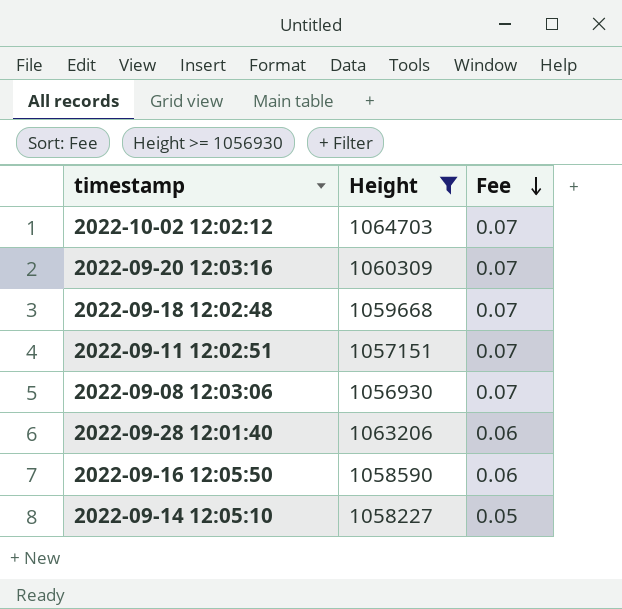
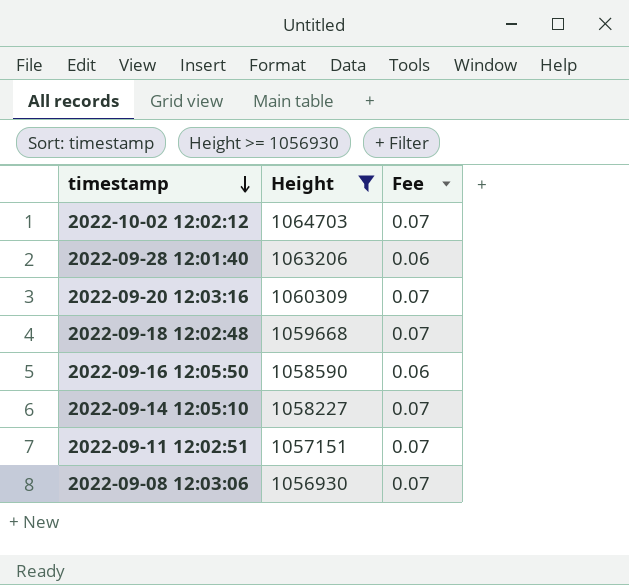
row order: Fee descending -> timestamp descending
2022-09-14 12:05:10 | Fee: 0.05 -> 0.07

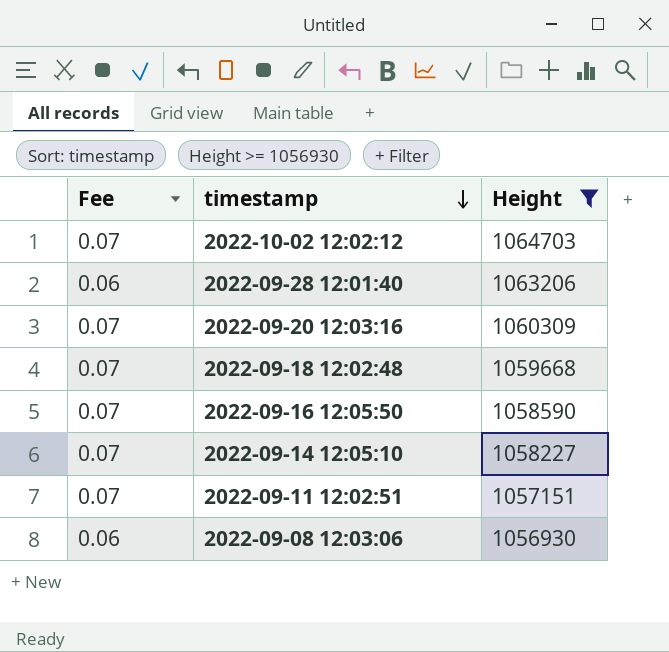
column Fee | position: 3 -> 1
2022-09-16 12:05:50 | Fee: 0.06 -> 0.07
2022-09-08 12:03:06 | Fee: 0.07 -> 0.06

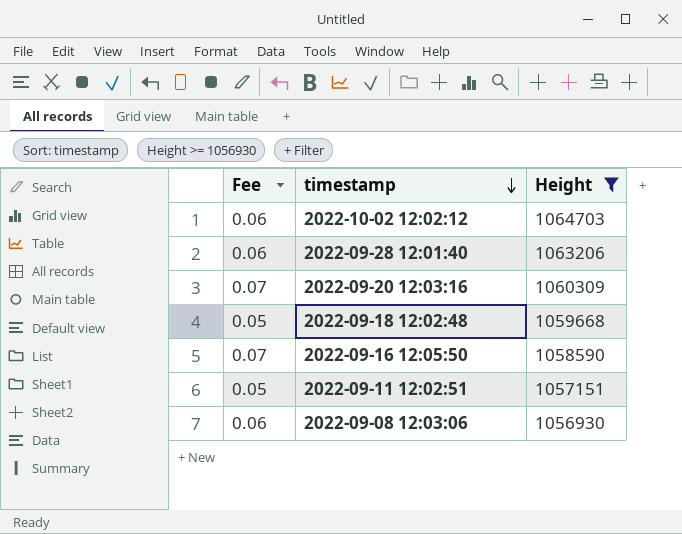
row 2022-09-14 12:05:10: 0.07 | 1058227 -> none
2022-10-02 12:02:12 | Fee: 0.07 -> 0.06
2022-09-18 12:02:48 | Fee: 0.07 -> 0.05
2022-09-11 12:02:51 | Fee: 0.07 -> 0.05

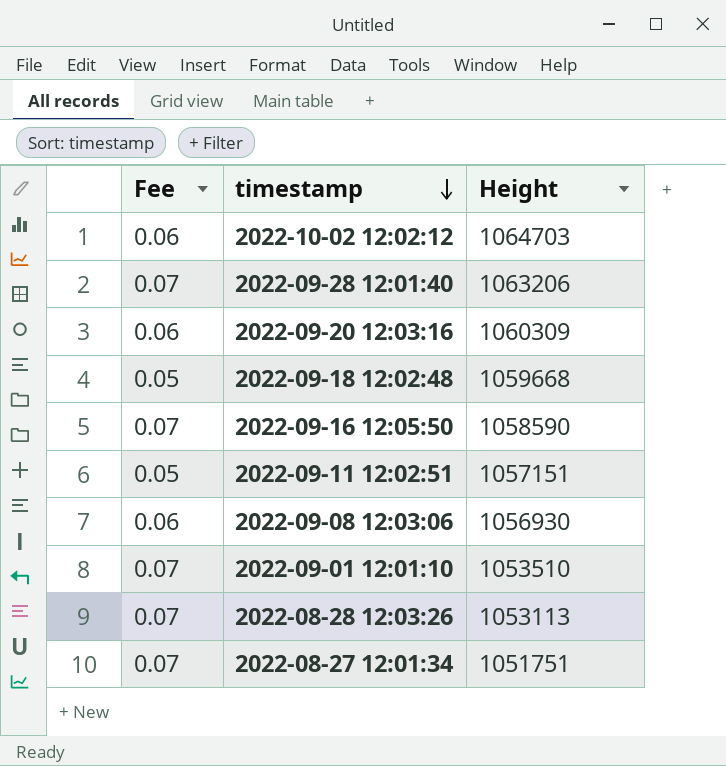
filter: Height >= 1056930 -> none
2022-09-28 12:01:40 | Fee: 0.06 -> 0.07
2022-09-20 12:03:16 | Fee: 0.07 -> 0.06

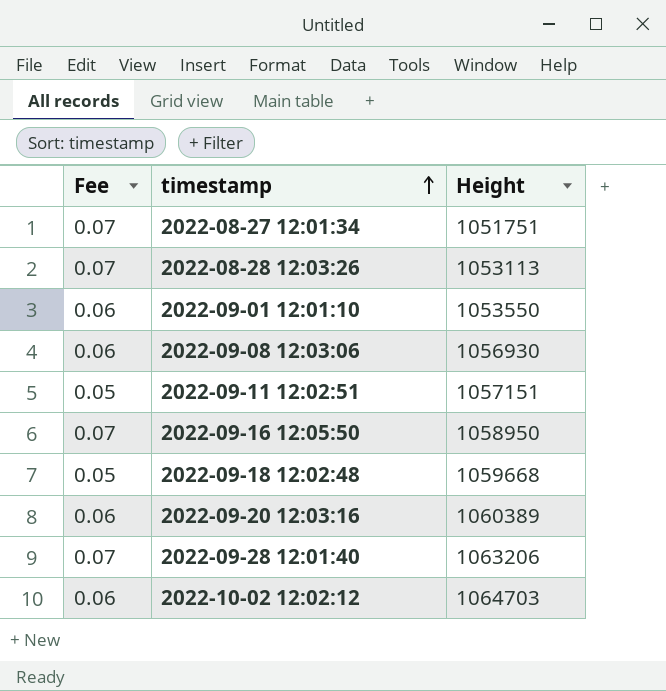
row order: timestamp descending -> timestamp ascending
2022-09-01 12:01:10 | Fee: 0.07 -> 0.06
2022-09-01 12:01:10 | Height: 1053510 -> 1053550
2022-09-16 12:05:50 | Height: 1058590 -> 1058950
2022-09-20 12:03:16 | Height: 1060309 -> 1060389

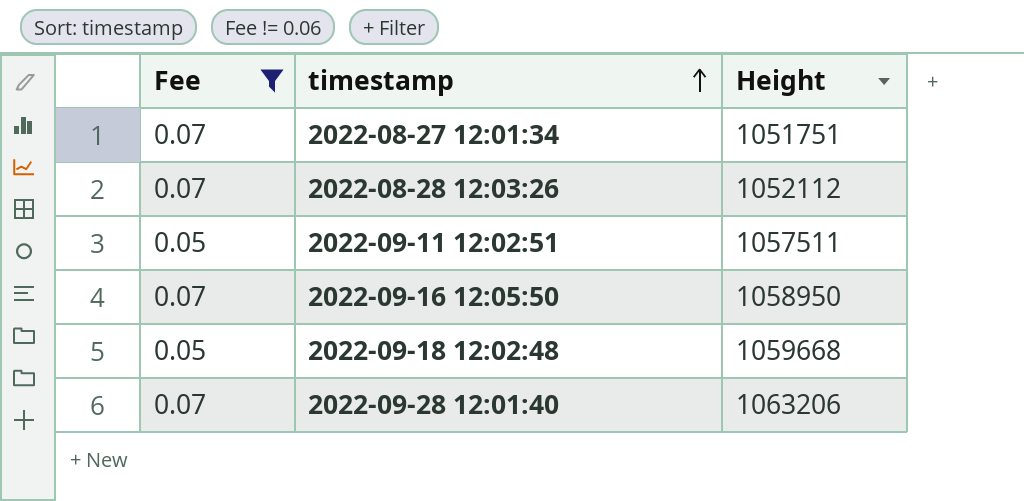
filter: none -> Fee != 0.06
2022-08-28 12:03:26 | Height: 1053113 -> 1052112
2022-09-11 12:02:51 | Height: 1057151 -> 1057511

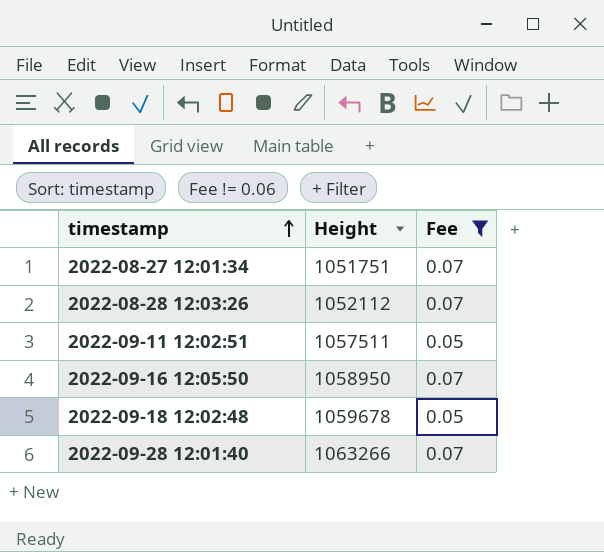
column Fee | position: 1 -> 3
2022-09-18 12:02:48 | Height: 1059668 -> 1059678
2022-09-28 12:01:40 | Height: 1063206 -> 1063266

